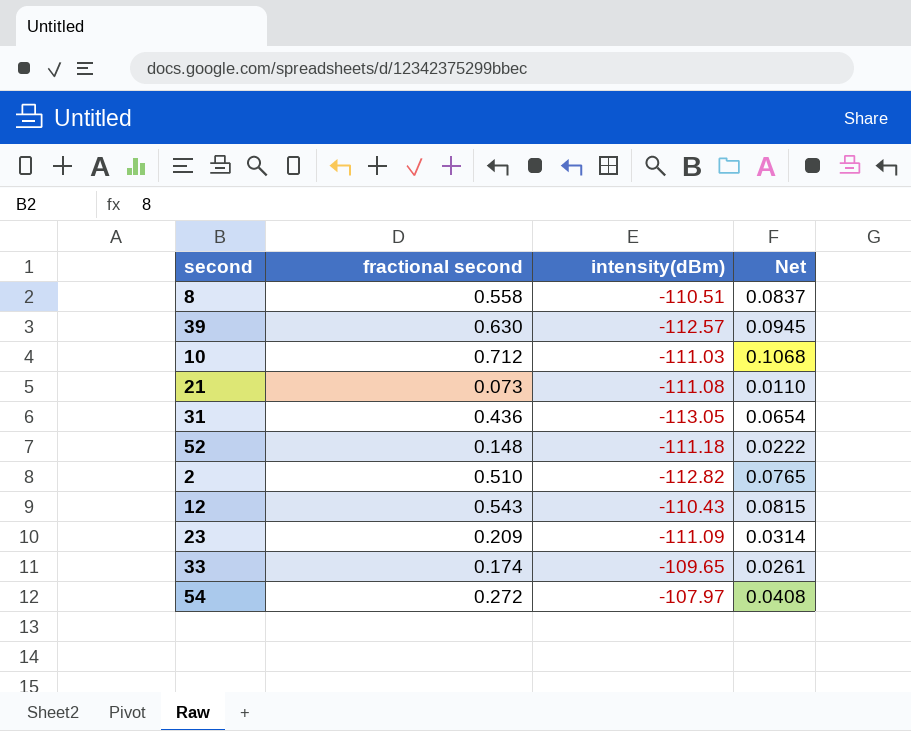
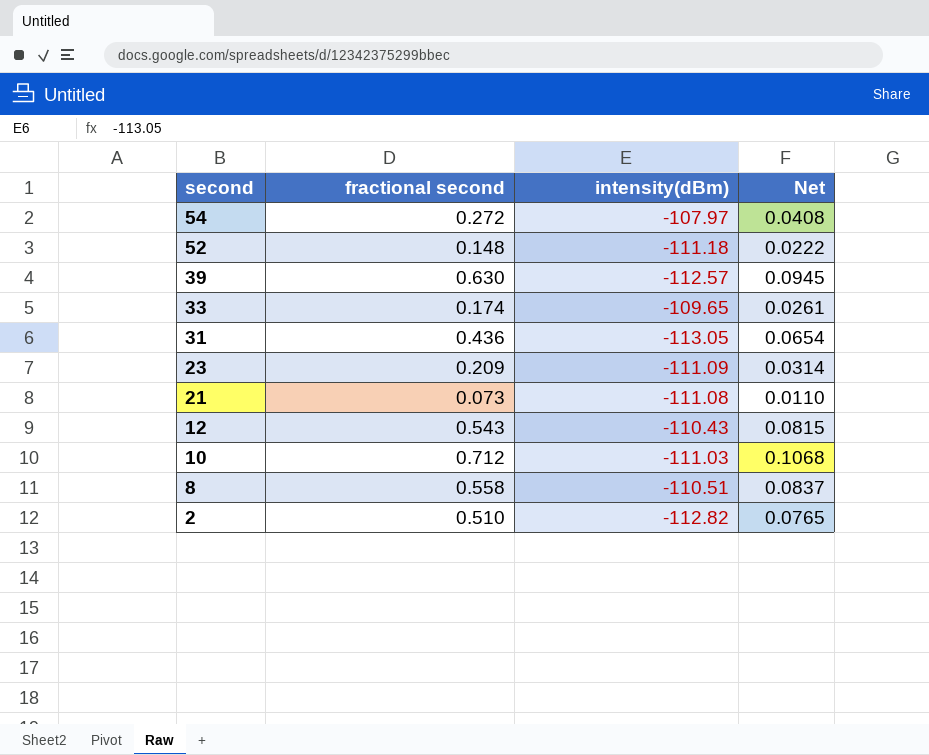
row order: none -> second descending

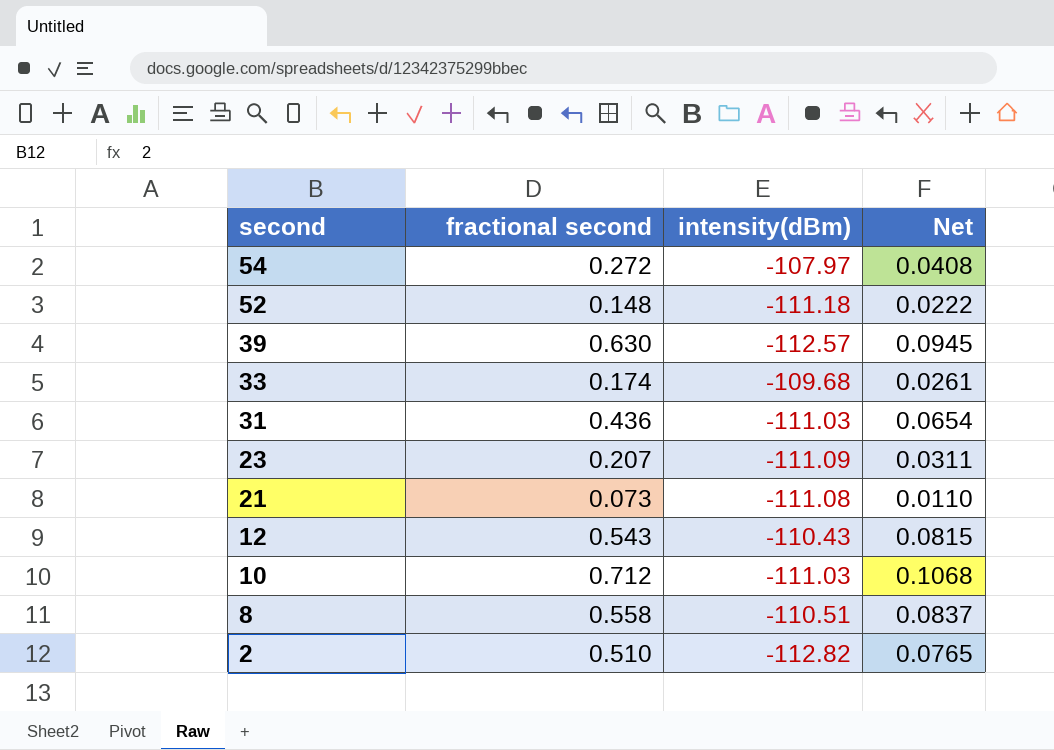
33 | intensity(dBm): -109.65 -> -109.68
31 | intensity(dBm): -113.05 -> -111.03
23 | fractional second: 0.209 -> 0.207
23 | Net: 0.0314 -> 0.0311

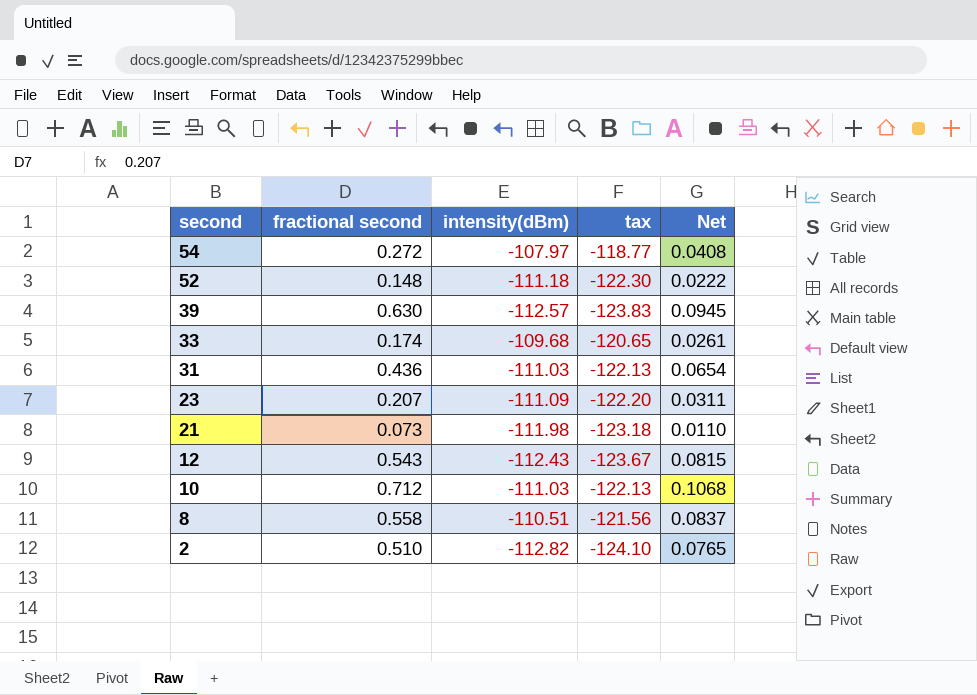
column tax | formula: none -> [intensity(dBm)] * 1.1
21 | intensity(dBm): -111.08 -> -111.98
12 | intensity(dBm): -110.43 -> -112.43

